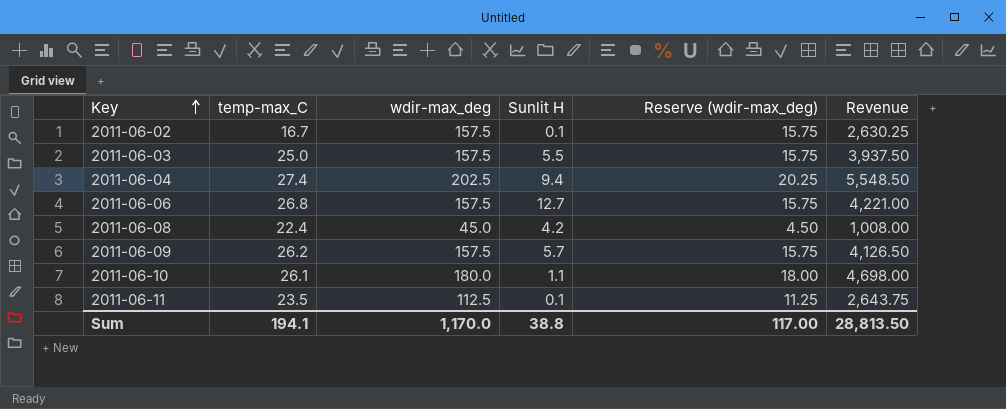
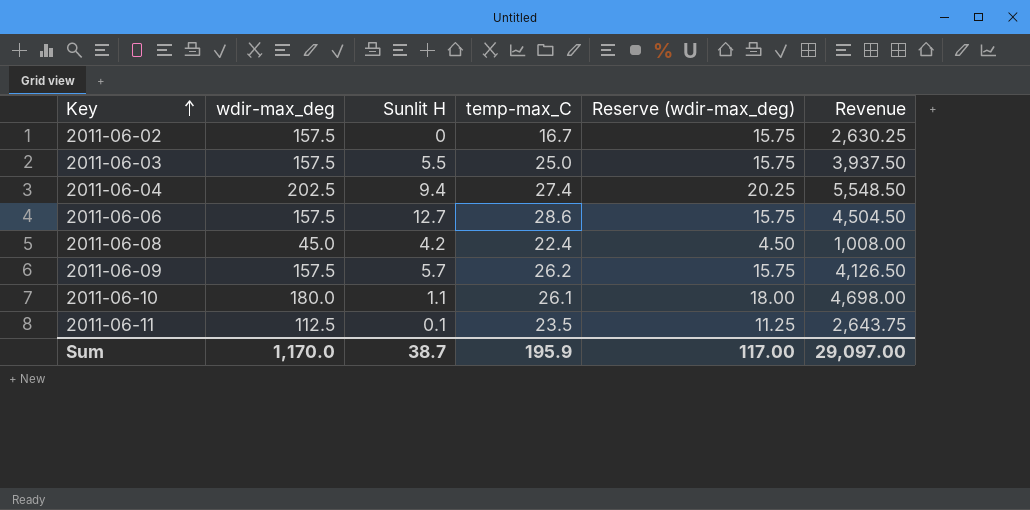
column temp-max_C | position: 2 -> 4
2011-06-02 | Sunlit H: 0.1 -> 0
2011-06-06 | temp-max_C: 26.8 -> 28.6
2011-06-06 | Revenue: 4,221.00 -> 4,504.50
Sum | Sunlit H: 38.8 -> 38.7
Sum | temp-max_C: 194.1 -> 195.9
Sum | Revenue: 28,813.50 -> 29,097.00

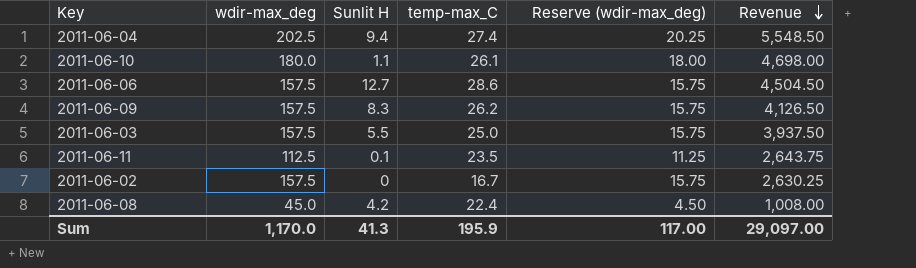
row order: Key ascending -> Revenue descending
2011-06-09 | Sunlit H: 5.7 -> 8.3
Sum | Sunlit H: 38.7 -> 41.3

